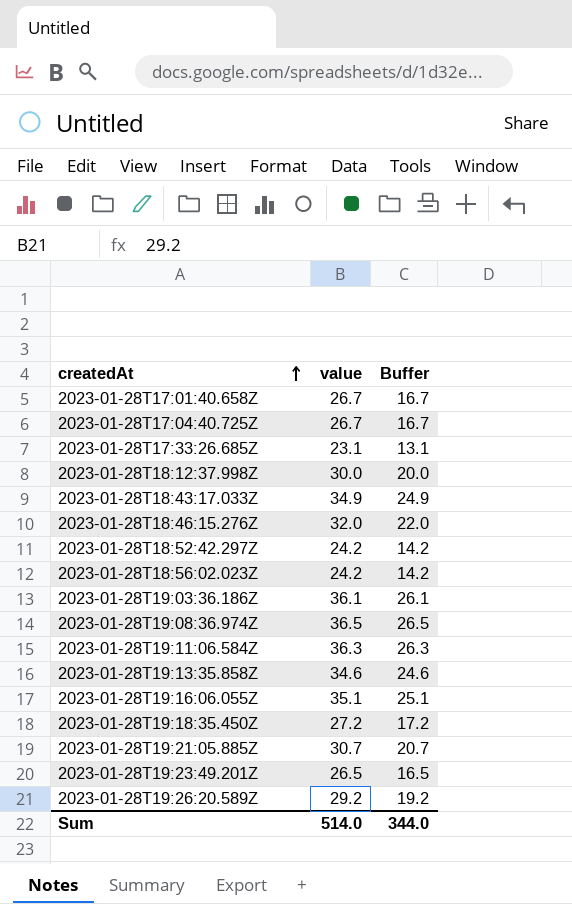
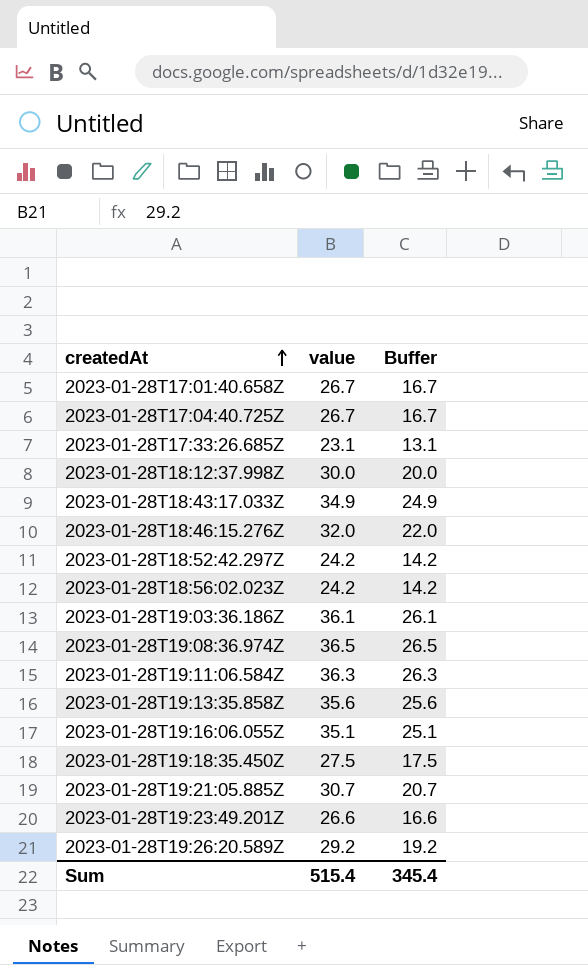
2023-01-28T19:13:35.858Z | value: 34.6 -> 35.6
2023-01-28T19:13:35.858Z | Buffer: 24.6 -> 25.6
2023-01-28T19:18:35.450Z | value: 27.2 -> 27.5
2023-01-28T19:18:35.450Z | Buffer: 17.2 -> 17.5
2023-01-28T19:23:49.201Z | value: 26.5 -> 26.6
2023-01-28T19:23:49.201Z | Buffer: 16.5 -> 16.6
Sum | value: 514.0 -> 515.4
Sum | Buffer: 344.0 -> 345.4

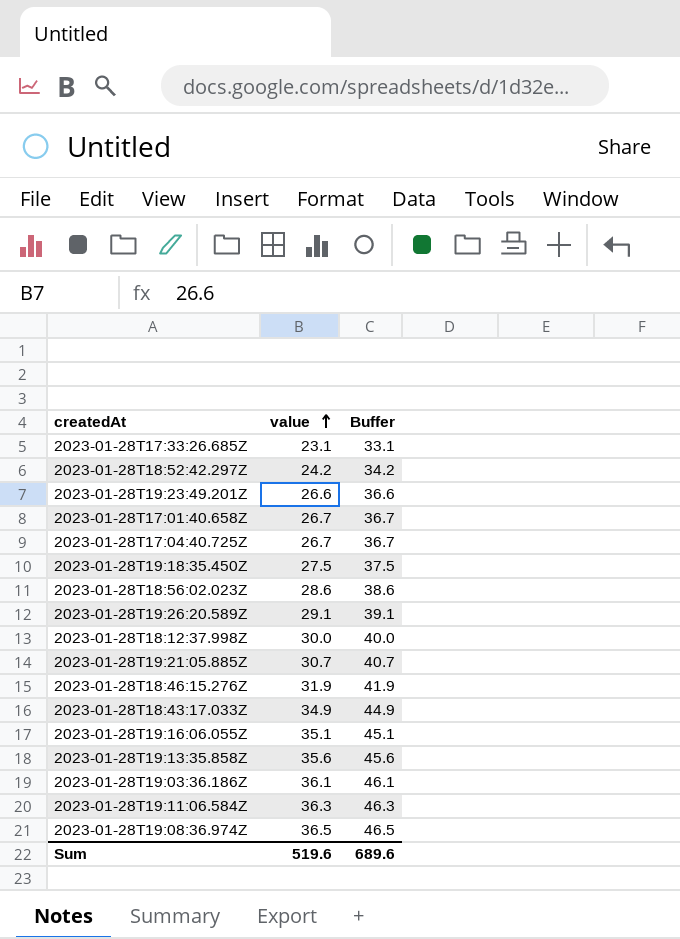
row order: createdAt ascending -> value ascending
column Buffer | formula: [value] - 10 -> [value] + 10
2023-01-28T18:56:02.023Z | value: 24.2 -> 28.6
2023-01-28T19:26:20.589Z | value: 29.2 -> 29.1
2023-01-28T18:46:15.276Z | value: 32.0 -> 31.9
Sum | value: 515.4 -> 519.6
Sum | Buffer: 345.4 -> 689.6

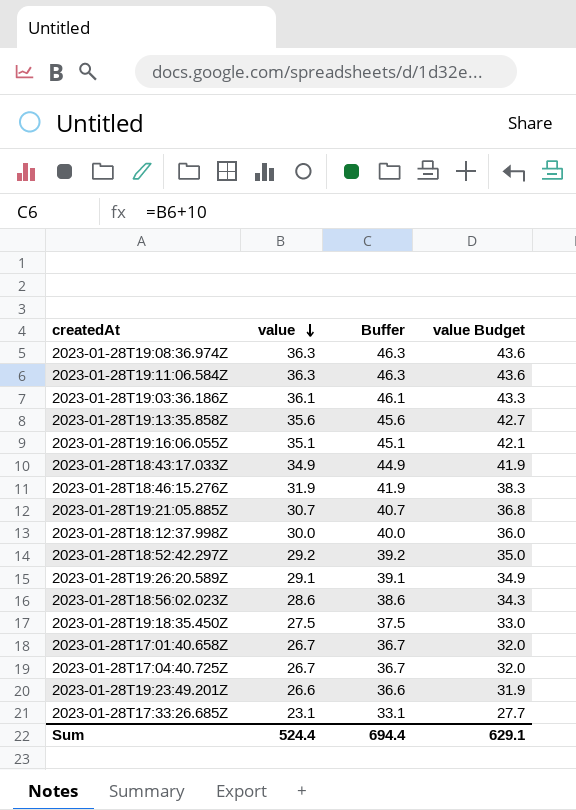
row order: value ascending -> value descending
column value Budget | formula: none -> [value] * 1.2
2023-01-28T19:08:36.974Z | value: 36.5 -> 36.3
2023-01-28T19:08:36.974Z | Buffer: 46.5 -> 46.3
2023-01-28T18:52:42.297Z | value: 24.2 -> 29.2
2023-01-28T18:52:42.297Z | Buffer: 34.2 -> 39.2
Sum | value: 519.6 -> 524.4
Sum | Buffer: 689.6 -> 694.4

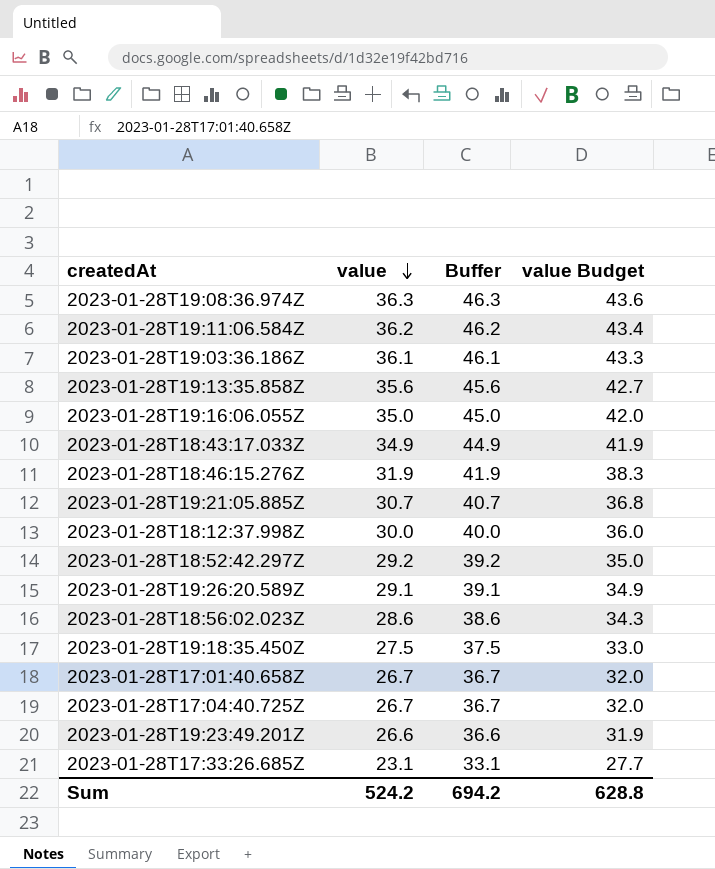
2023-01-28T19:11:06.584Z | value: 36.3 -> 36.2
2023-01-28T19:11:06.584Z | Buffer: 46.3 -> 46.2
2023-01-28T19:11:06.584Z | value Budget: 43.6 -> 43.4
2023-01-28T19:16:06.055Z | value: 35.1 -> 35.0
2023-01-28T19:16:06.055Z | Buffer: 45.1 -> 45.0
2023-01-28T19:16:06.055Z | value Budget: 42.1 -> 42.0
Sum | value: 524.4 -> 524.2
Sum | Buffer: 694.4 -> 694.2
Sum | value Budget: 629.1 -> 628.8

